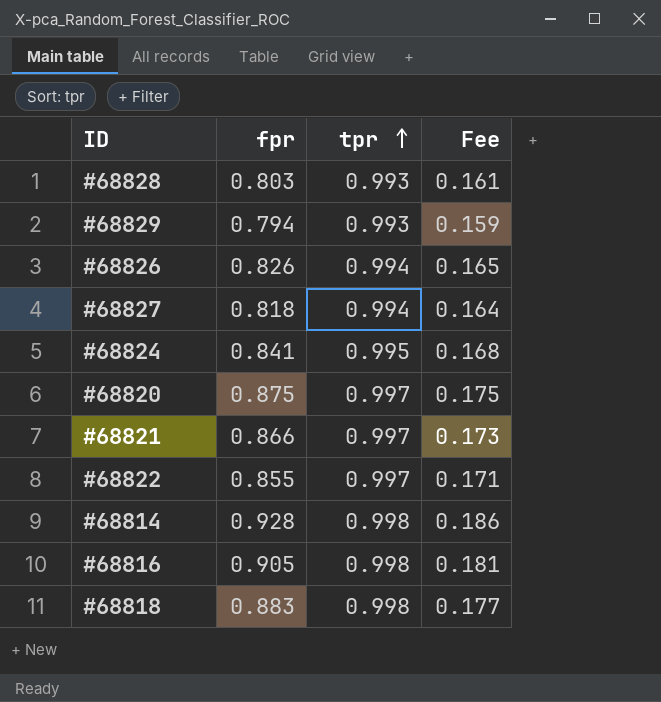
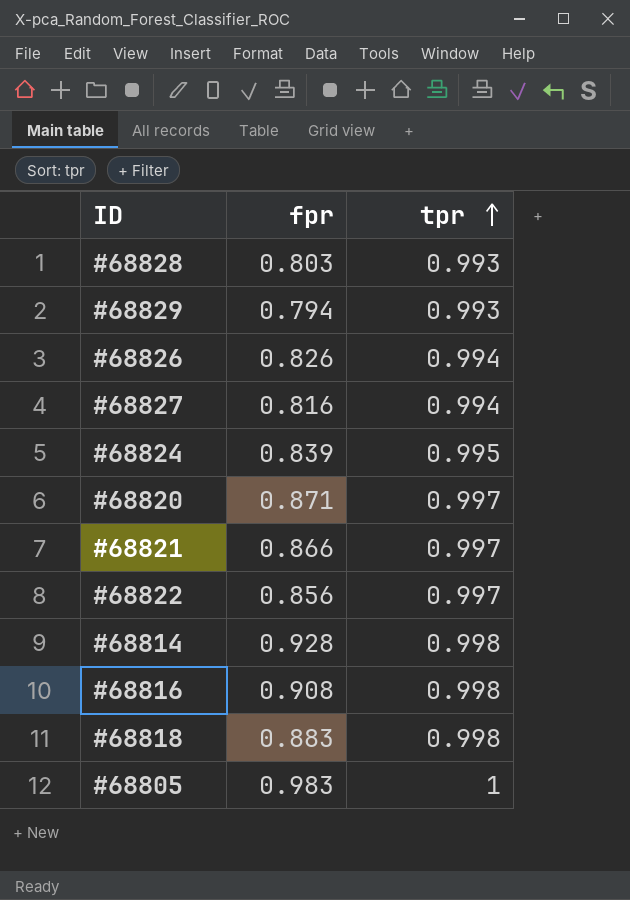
column Fee | formula: [fpr] * 0.2 -> none
#68827 | fpr: 0.818 -> 0.816
#68824 | fpr: 0.841 -> 0.839
#68820 | fpr: 0.875 -> 0.871
#68822 | fpr: 0.855 -> 0.856
#68816 | fpr: 0.905 -> 0.908
row #68805: none -> 0.983 | 1

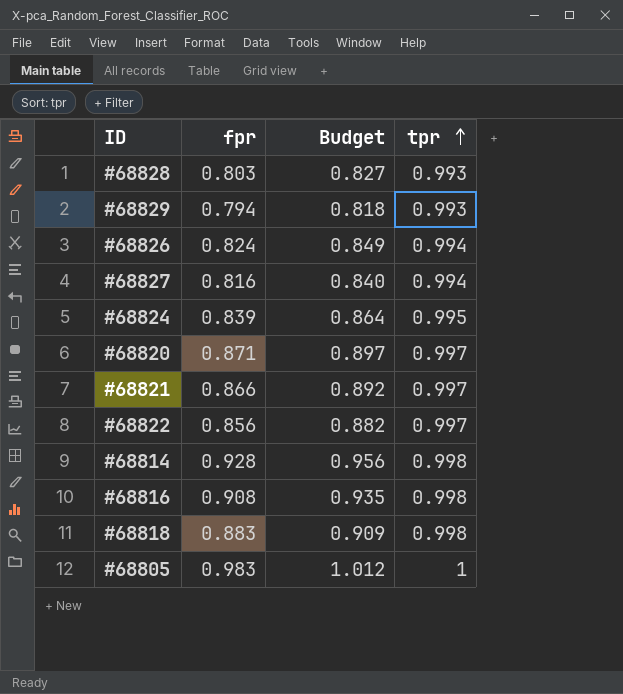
column Budget | formula: none -> [fpr] * 1.03
#68826 | fpr: 0.826 -> 0.824

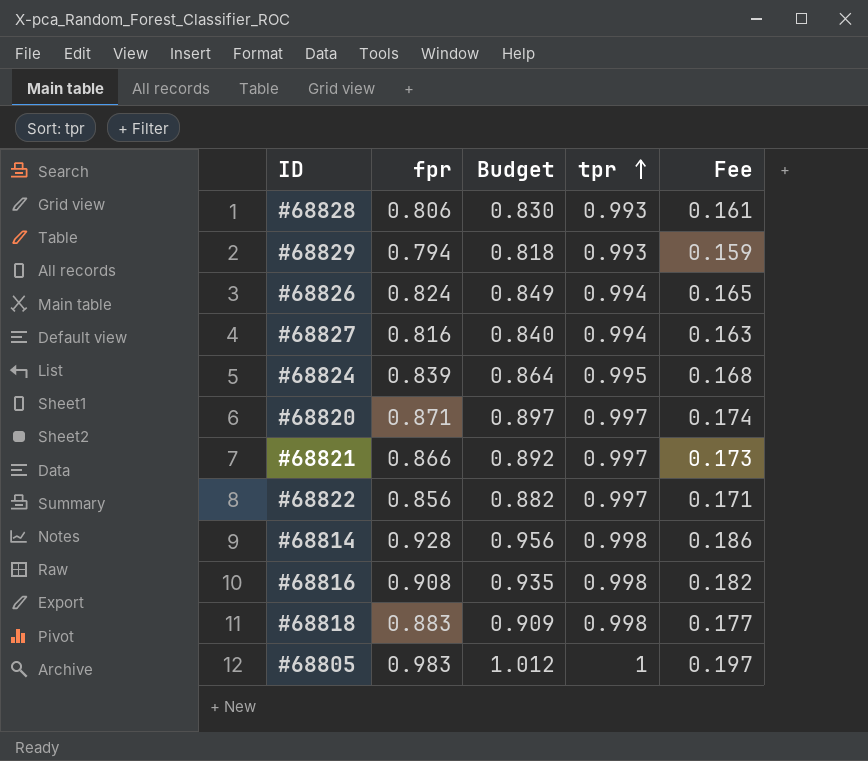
column Fee | formula: none -> [fpr] * 0.2
#68828 | fpr: 0.803 -> 0.806
#68828 | Budget: 0.827 -> 0.830

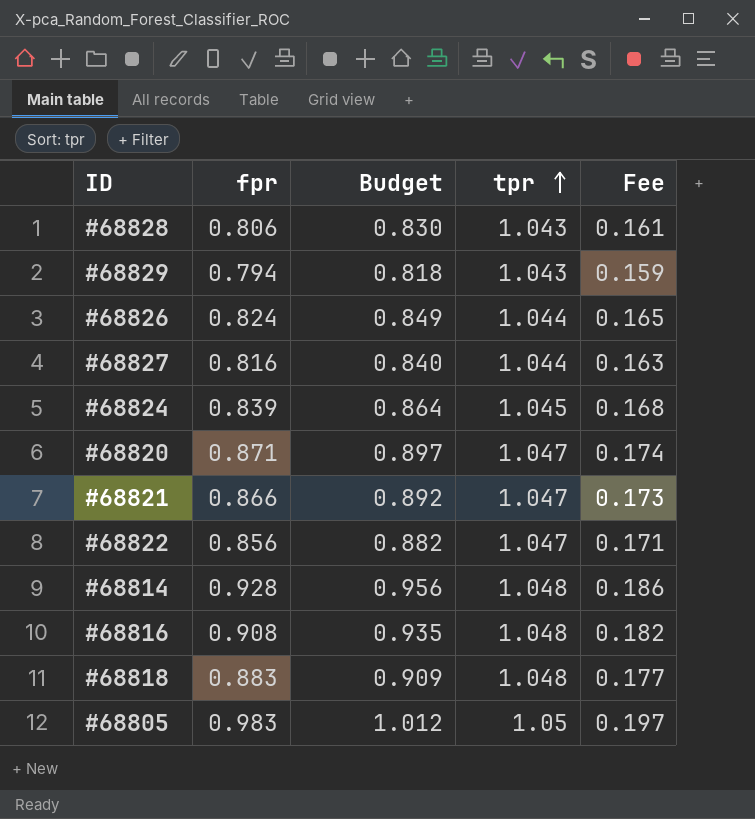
#68828 | tpr: 0.993 -> 1.043
#68829 | tpr: 0.993 -> 1.043
#68826 | tpr: 0.994 -> 1.044
#68827 | tpr: 0.994 -> 1.044
#68824 | tpr: 0.995 -> 1.045
#68820 | tpr: 0.997 -> 1.047
#68821 | tpr: 0.997 -> 1.047
#68822 | tpr: 0.997 -> 1.047
#68814 | tpr: 0.998 -> 1.048
#68816 | tpr: 0.998 -> 1.048
#68818 | tpr: 0.998 -> 1.048
#68805 | tpr: 1 -> 1.05

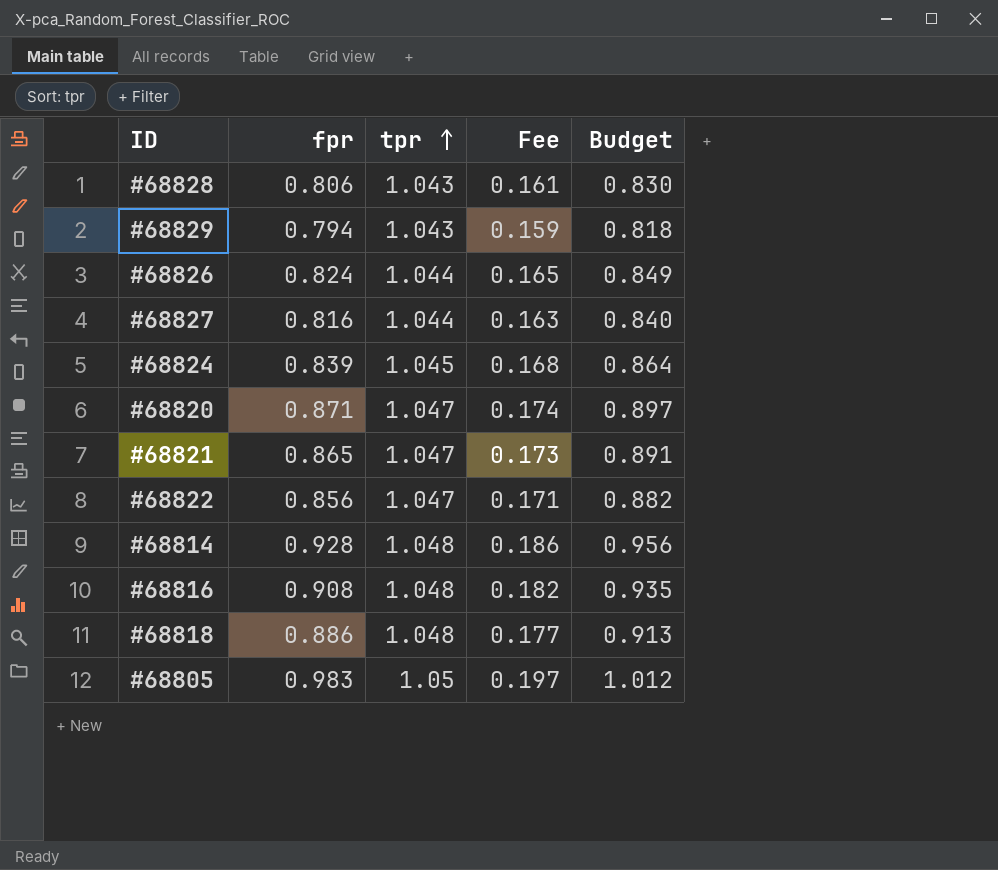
column Budget | position: 3 -> 5
#68821 | fpr: 0.866 -> 0.865
#68821 | Budget: 0.892 -> 0.891
#68818 | fpr: 0.883 -> 0.886
#68818 | Budget: 0.909 -> 0.913

